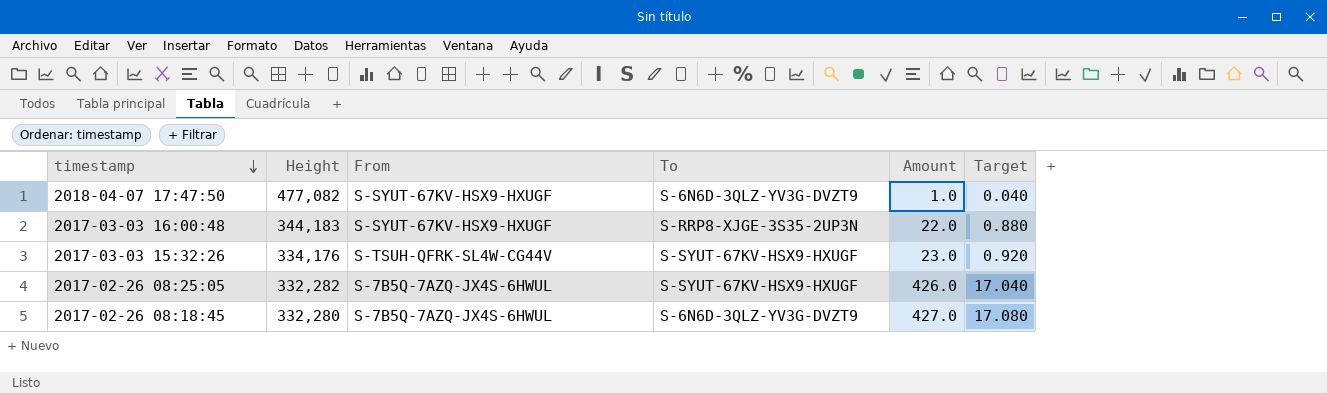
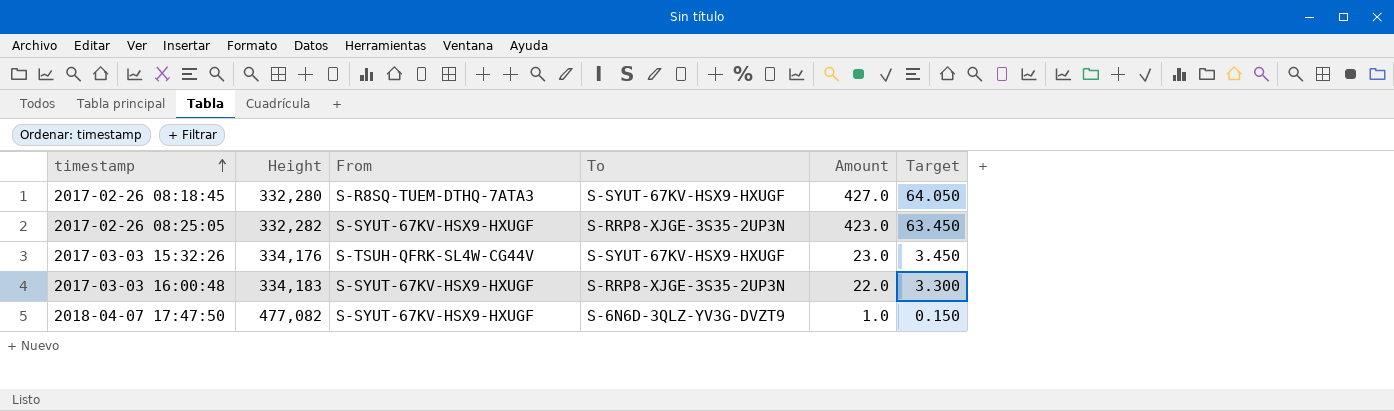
row order: timestamp descending -> timestamp ascending
column Target | formula: [Amount] * 0.04 -> [Amount] * 0.15
2017-02-26 08:18:45 | From: S-7B5Q-7AZQ-JX4S-6HWUL -> S-R8SQ-TUEM-DTHQ-7ATA3
2017-02-26 08:18:45 | To: S-6N6D-3QLZ-YV3G-DVZT9 -> S-SYUT-67KV-HSX9-HXUGF
2017-02-26 08:25:05 | From: S-7B5Q-7AZQ-JX4S-6HWUL -> S-SYUT-67KV-HSX9-HXUGF
2017-02-26 08:25:05 | To: S-SYUT-67KV-HSX9-HXUGF -> S-RRP8-XJGE-3S35-2UP3N
2017-02-26 08:25:05 | Amount: 426.0 -> 423.0
2017-03-03 16:00:48 | Height: 344,183 -> 334,183

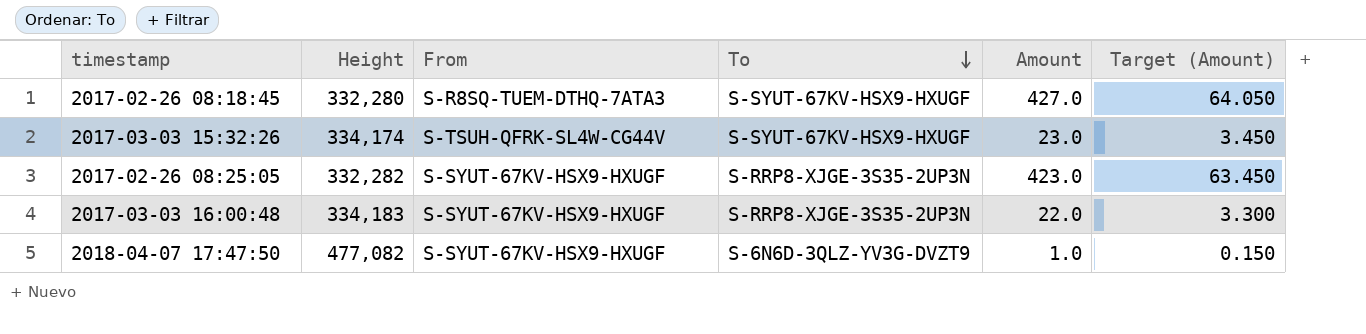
row order: timestamp ascending -> To descending
column name: Target -> Target (Amount)
2017-03-03 15:32:26 | Height: 334,176 -> 334,174

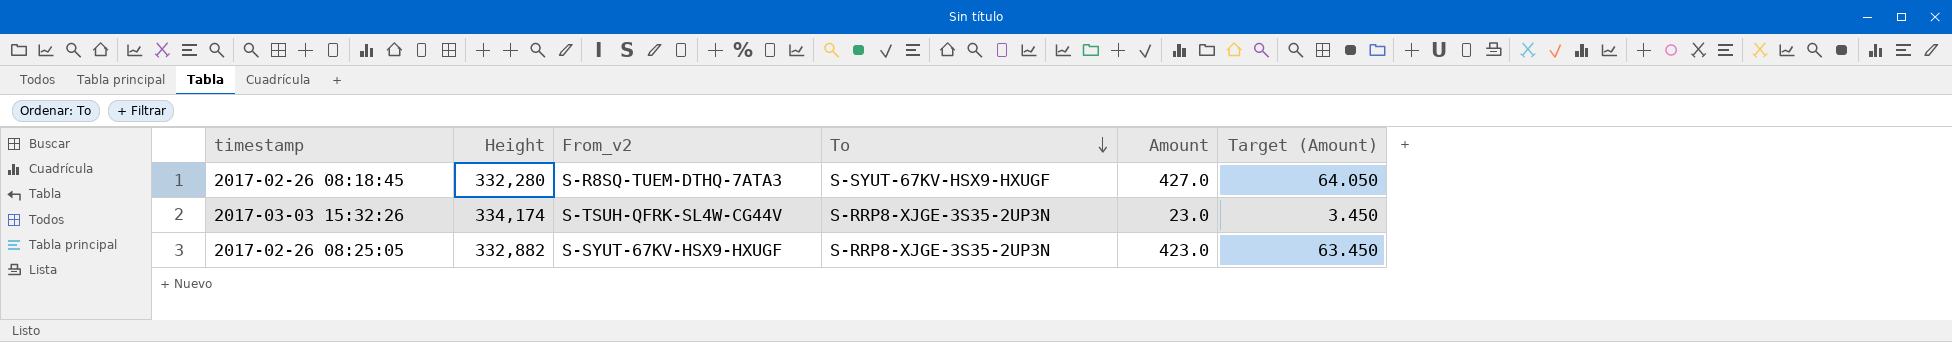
column name: From -> From_v2
row 2017-03-03 16:00:48: 334,183 | S-SYUT-67KV-HSX9-HXUGF | S-RRP8-XJGE-3S35-2UP3N | 22.0 | 3.300 -> none
row 2018-04-07 17:47:50: 477,082 | S-SYUT-67KV-HSX9-HXUGF | S-6N6D-3QLZ-YV3G-DVZT9 | 1.0 | 0.150 -> none
2017-03-03 15:32:26 | To: S-SYUT-67KV-HSX9-HXUGF -> S-RRP8-XJGE-3S35-2UP3N
2017-02-26 08:25:05 | Height: 332,282 -> 332,882

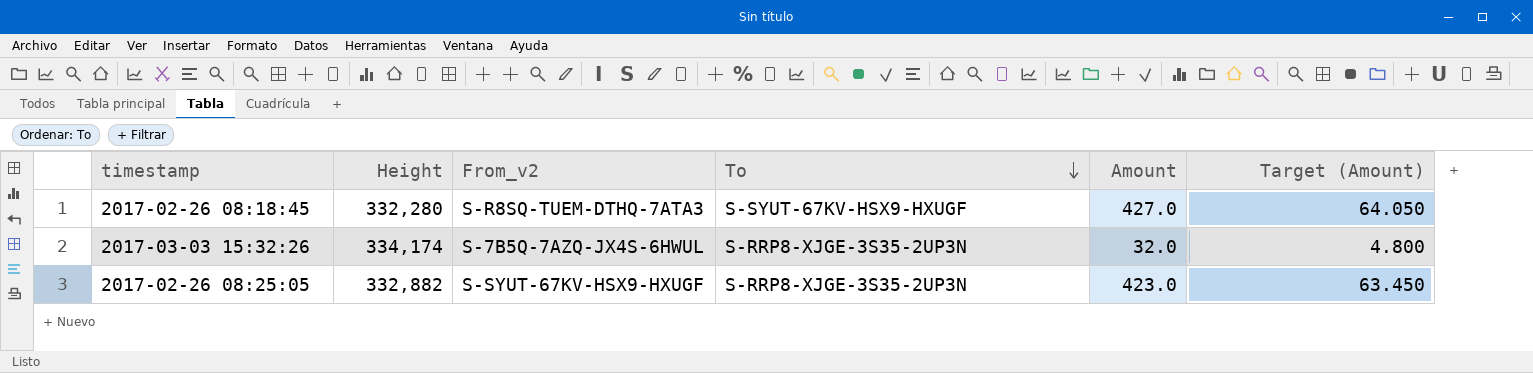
2017-03-03 15:32:26 | From_v2: S-TSUH-QFRK-SL4W-CG44V -> S-7B5Q-7AZQ-JX4S-6HWUL
2017-03-03 15:32:26 | Amount: 23.0 -> 32.0
2017-03-03 15:32:26 | Target (Amount): 3.450 -> 4.800

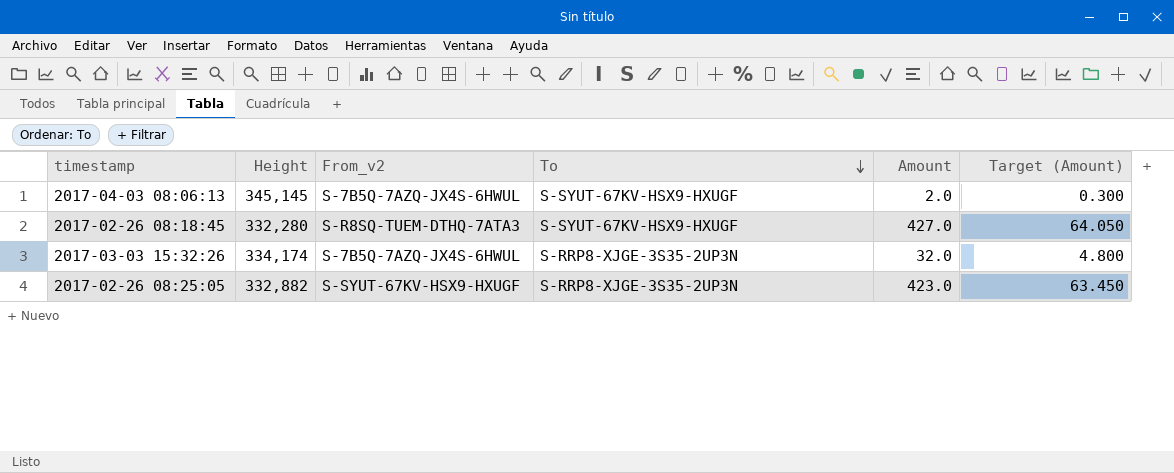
row 2017-04-03 08:06:13: none -> 345,145 | S-7B5Q-7AZQ-JX4S-6HWUL | S-SYUT-67KV-HSX9-HXUGF | 2.0 | 0.300

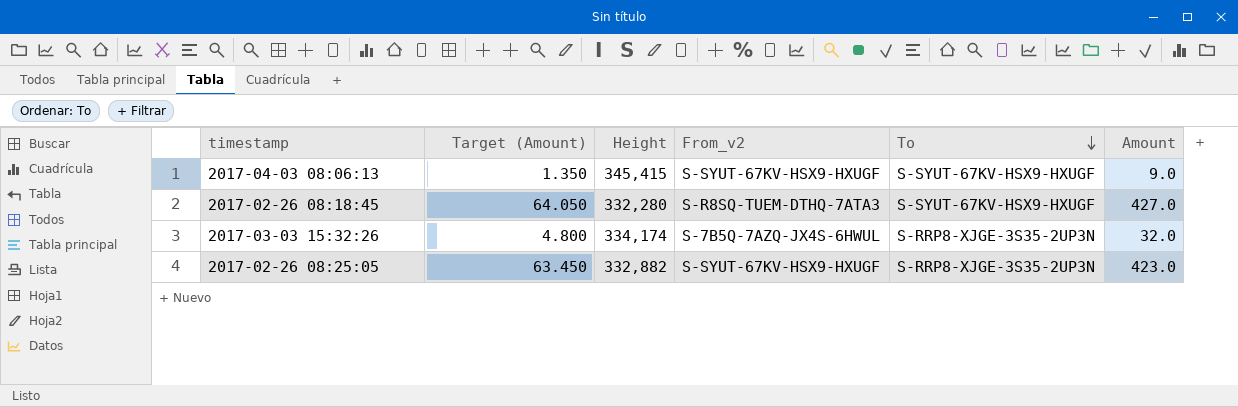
column Target (Amount) | position: 6 -> 2
2017-04-03 08:06:13 | Target (Amount): 0.300 -> 1.350
2017-04-03 08:06:13 | Height: 345,145 -> 345,415
2017-04-03 08:06:13 | From_v2: S-7B5Q-7AZQ-JX4S-6HWUL -> S-SYUT-67KV-HSX9-HXUGF
2017-04-03 08:06:13 | Amount: 2.0 -> 9.0

